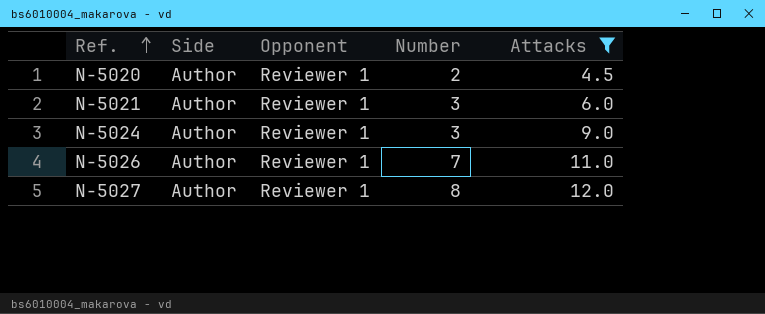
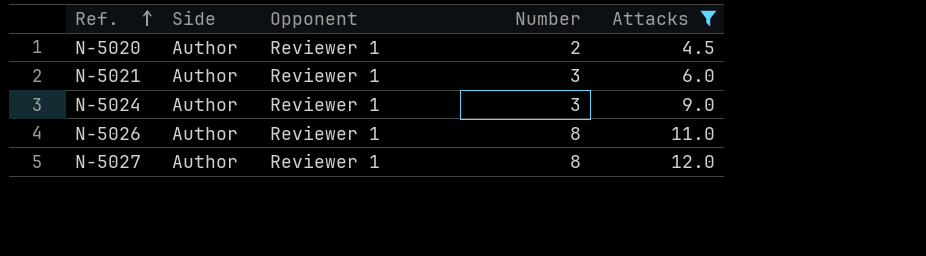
N-5026 | Number: 7 -> 8

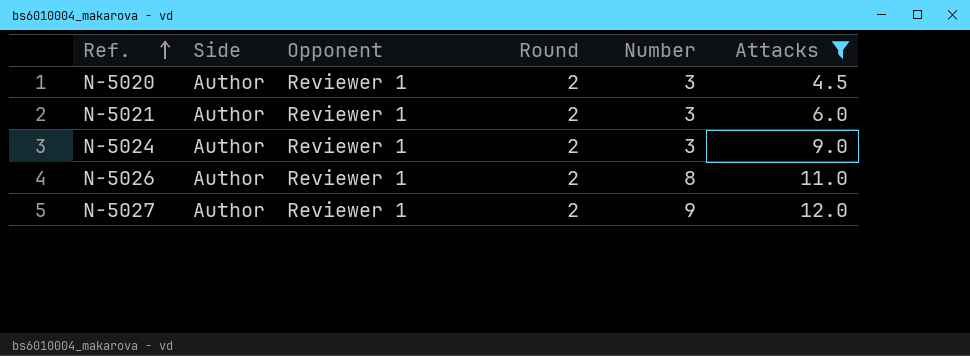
column Round | position: none -> 4
N-5020 | Number: 2 -> 3
N-5027 | Number: 8 -> 9

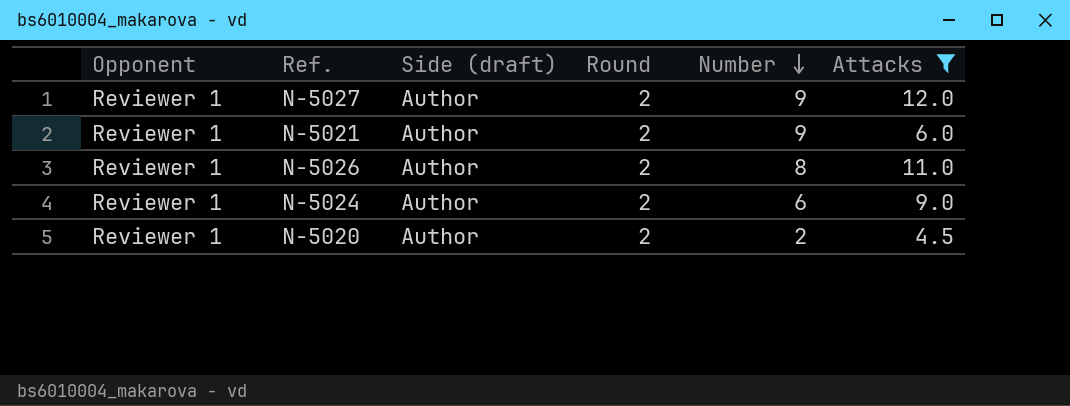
row order: Ref. ascending -> Number descending
column Opponent | position: 3 -> 1
column name: Side -> Side (draft)
N-5021 | Number: 3 -> 9
N-5024 | Number: 3 -> 6
N-5020 | Number: 3 -> 2

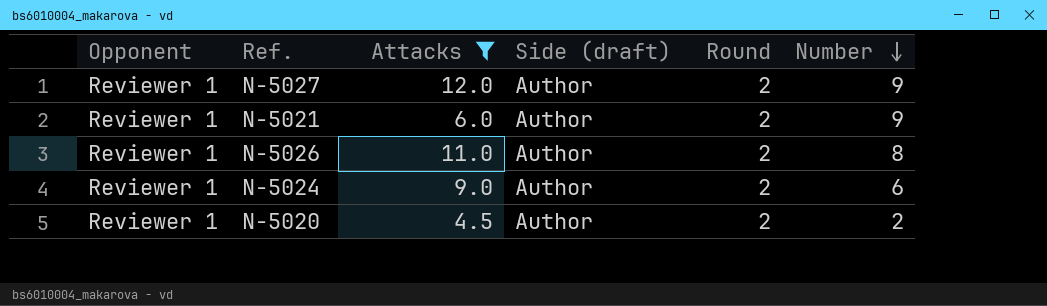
column Attacks | position: 6 -> 3

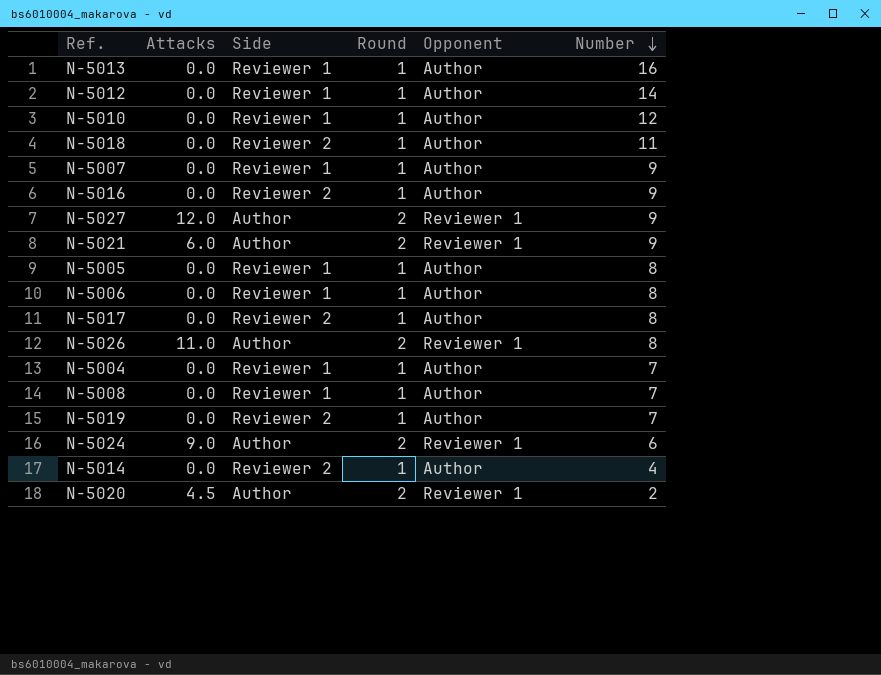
filter: Attacks != 0.0 -> none
column name: Side (draft) -> Side
column Opponent | position: 1 -> 5

